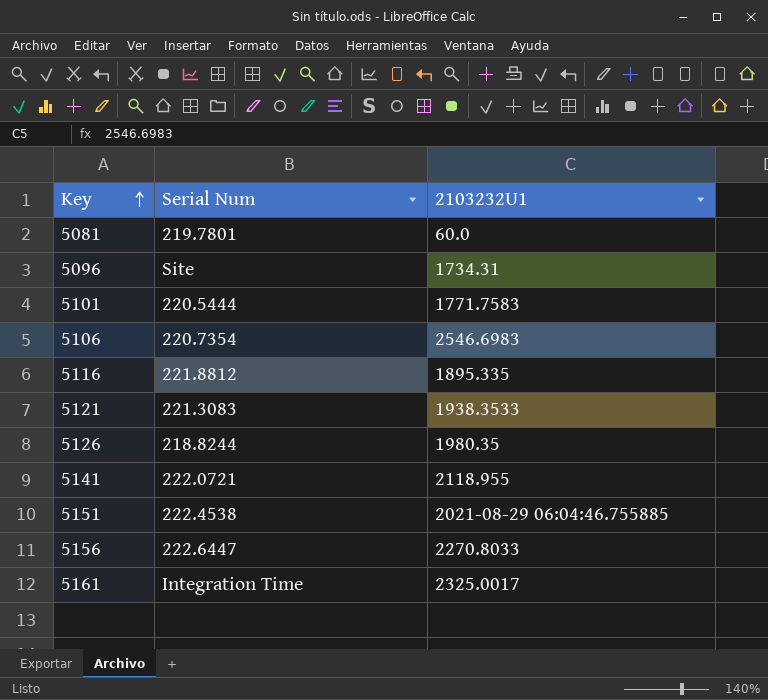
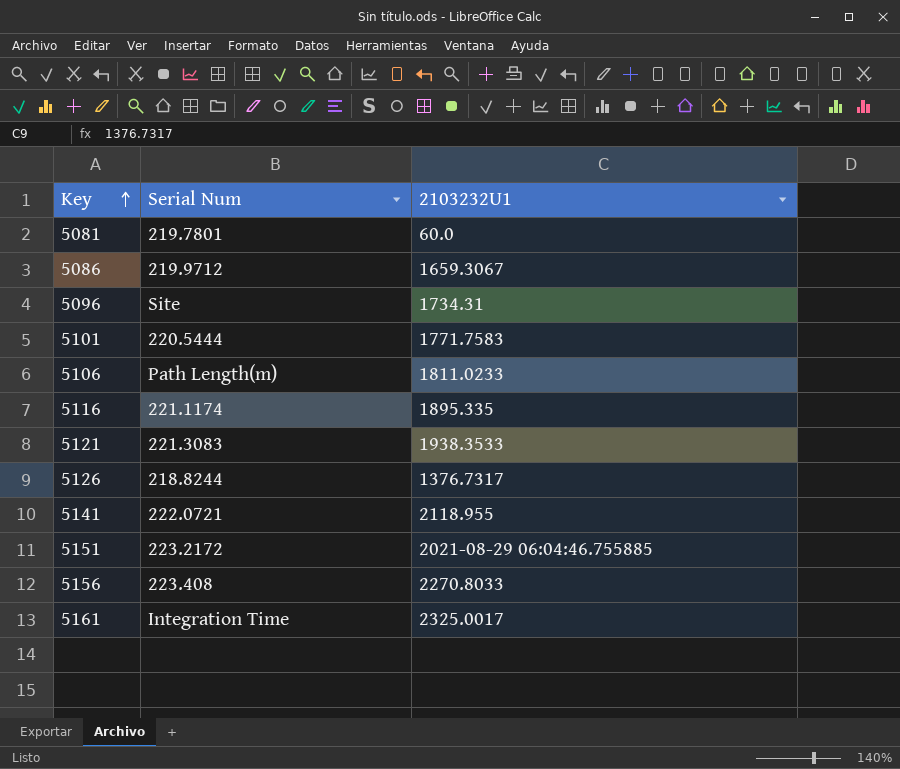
row 5086: none -> 219.9712 | 1659.3067
5106 | Serial Num: 220.7354 -> Path Length(m)
5106 | 2103232U1: 2546.6983 -> 1811.0233
5116 | Serial Num: 221.8812 -> 221.1174
5126 | 2103232U1: 1980.35 -> 1376.7317
5151 | Serial Num: 222.4538 -> 223.2172
5156 | Serial Num: 222.6447 -> 223.408

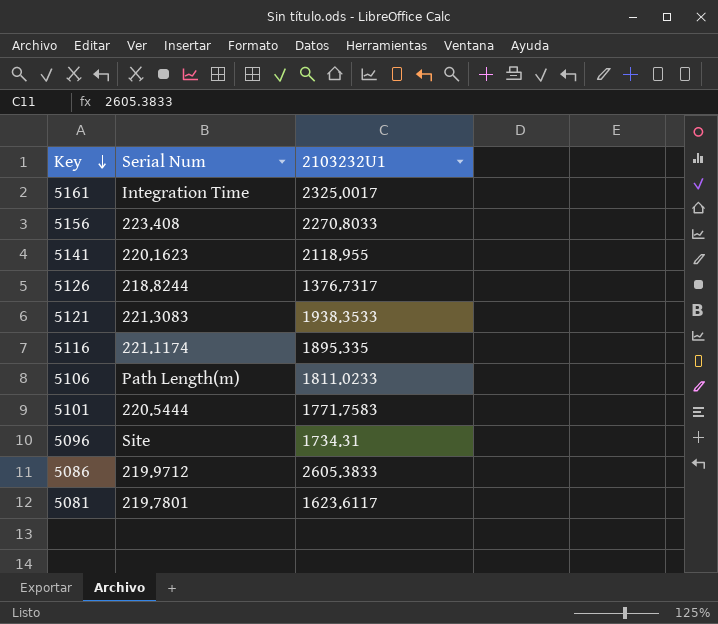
row order: Key ascending -> Key descending
row 5151: 223.2172 | 2021-08-29 06:04:46.755885 -> none
5141 | Serial Num: 222.0721 -> 220.1623
5086 | 2103232U1: 1659.3067 -> 2605.3833
5081 | 2103232U1: 60.0 -> 1623.6117

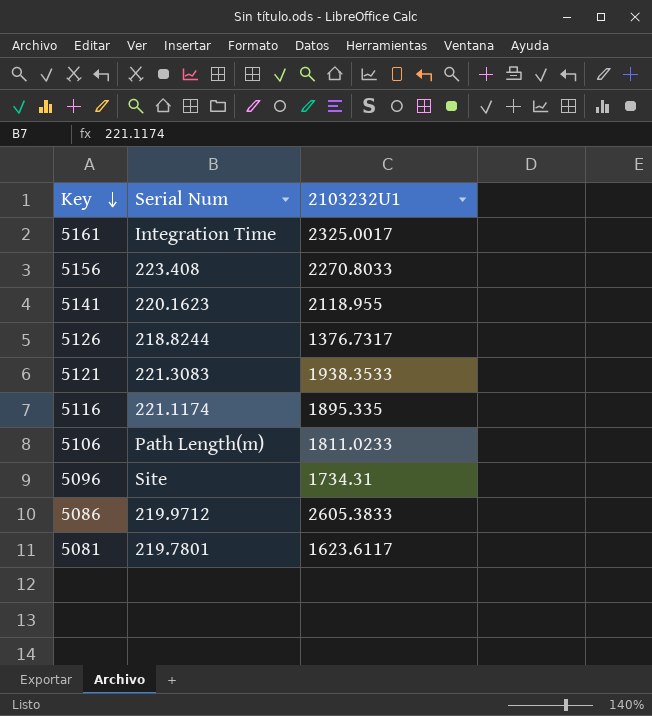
row 5101: 220.5444 | 1771.7583 -> none

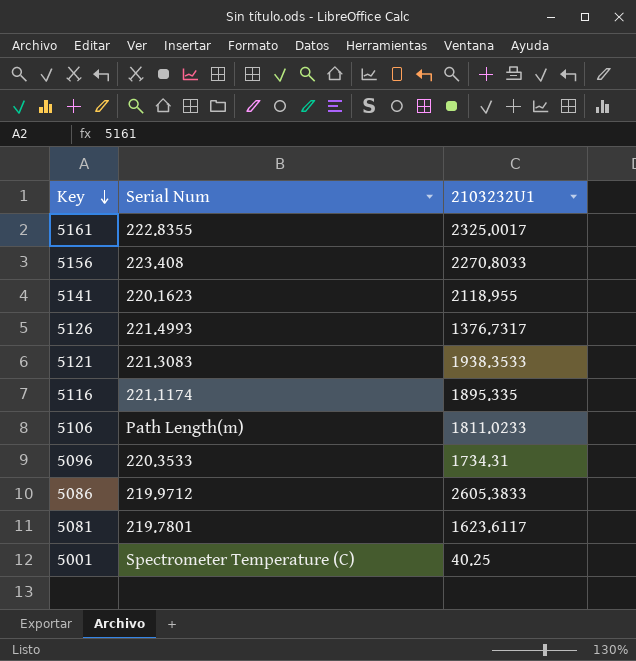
5161 | Serial Num: Integration Time -> 222.8355
5126 | Serial Num: 218.8244 -> 221.4993
5096 | Serial Num: Site -> 220.3533
row 5001: none -> Spectrometer Temperature (C) | 40.25

